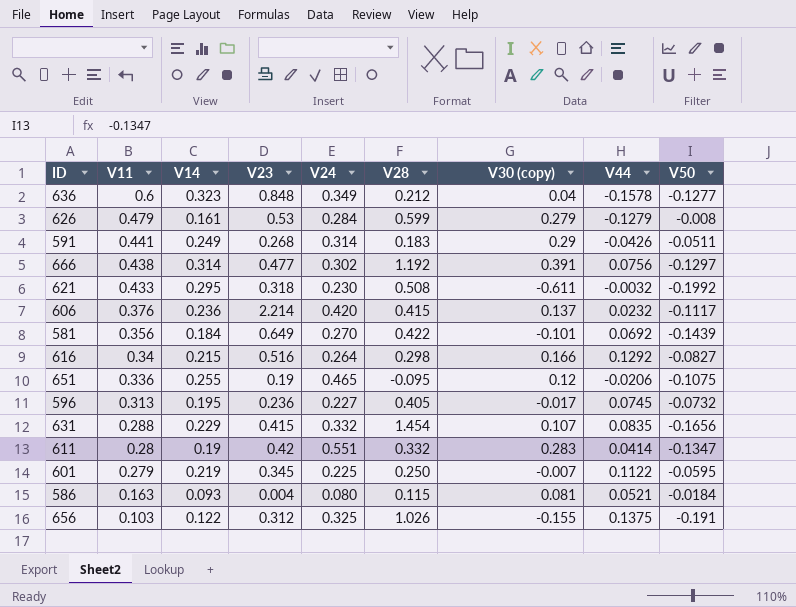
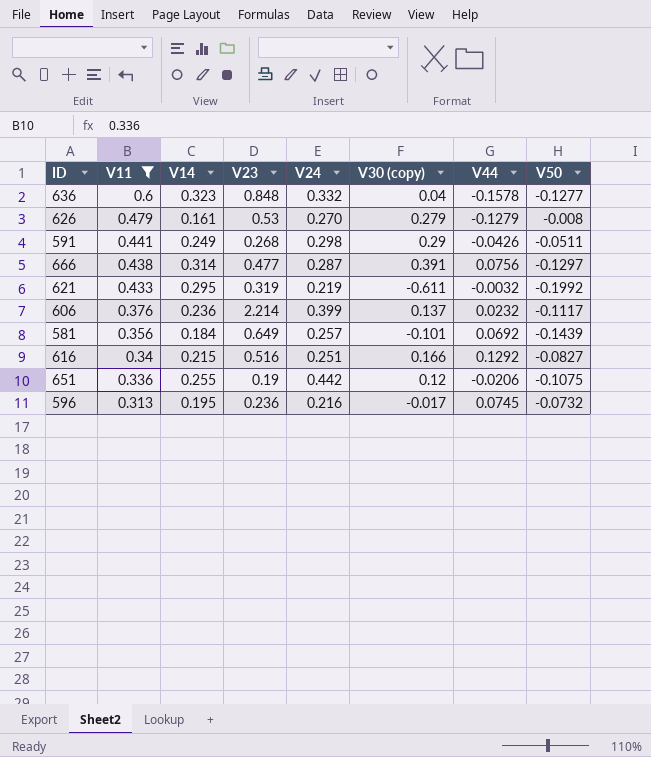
filter: none -> V11 >= 0.313
column V28 | position: 6 -> none
636 | V24: 0.349 -> 0.332
626 | V24: 0.284 -> 0.270
591 | V24: 0.314 -> 0.298
666 | V24: 0.302 -> 0.287
621 | V23: 0.318 -> 0.319
621 | V24: 0.230 -> 0.219
606 | V24: 0.420 -> 0.399
581 | V24: 0.270 -> 0.257
616 | V24: 0.264 -> 0.251
651 | V24: 0.465 -> 0.442
596 | V24: 0.227 -> 0.216

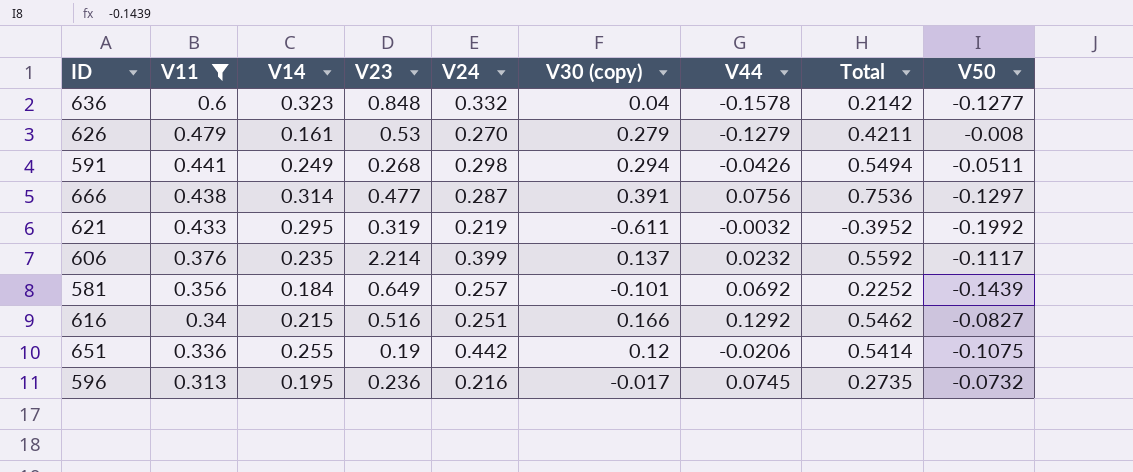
column Total | formula: none -> [V24] + [V30 (copy)] + [V44]
591 | V30 (copy): 0.29 -> 0.294
606 | V14: 0.236 -> 0.235

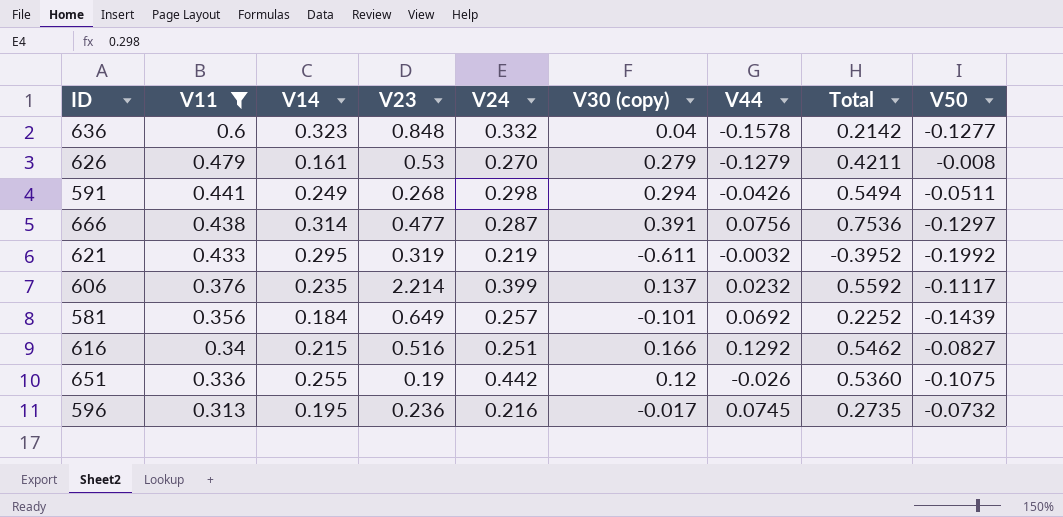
651 | V44: -0.0206 -> -0.026
651 | Total: 0.5414 -> 0.5360

